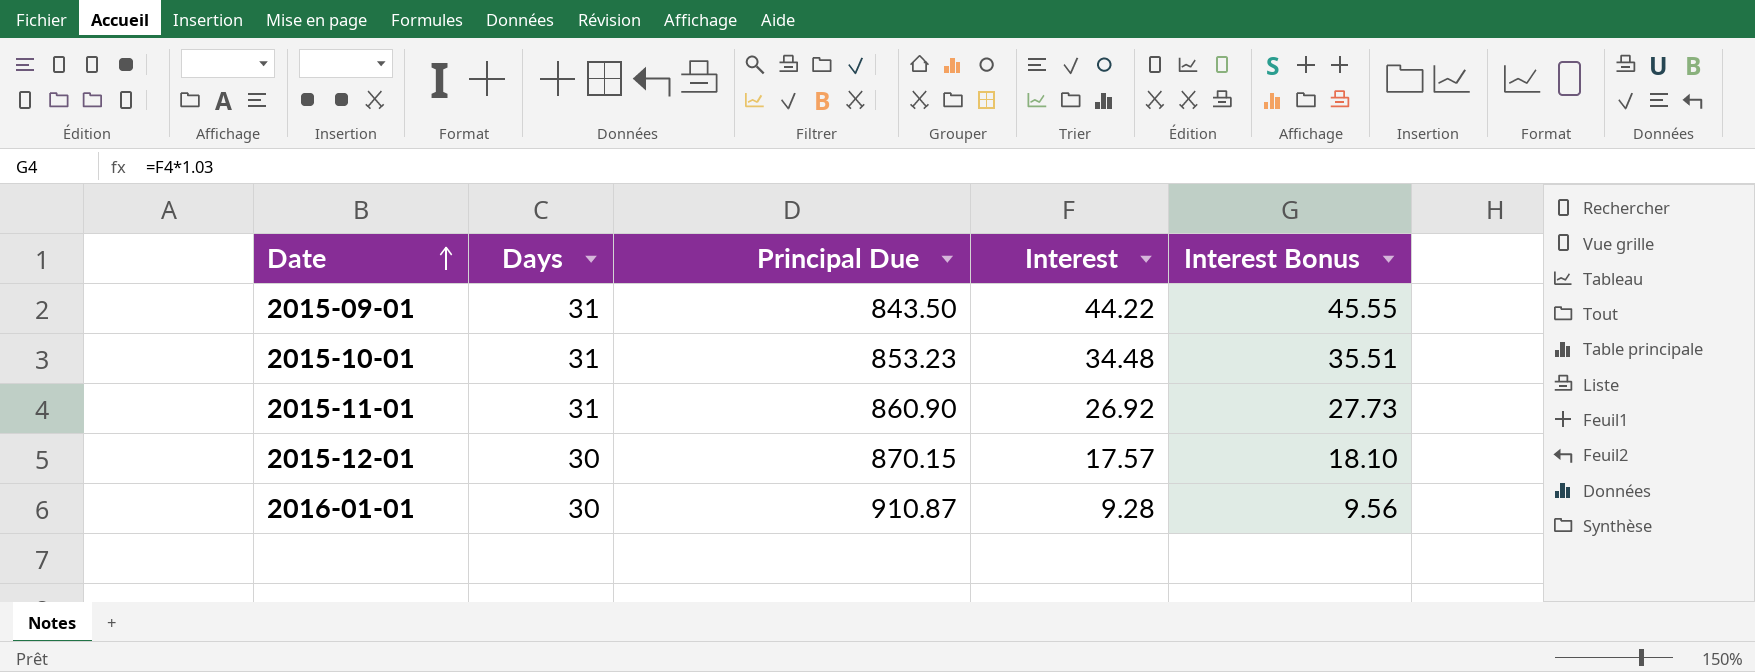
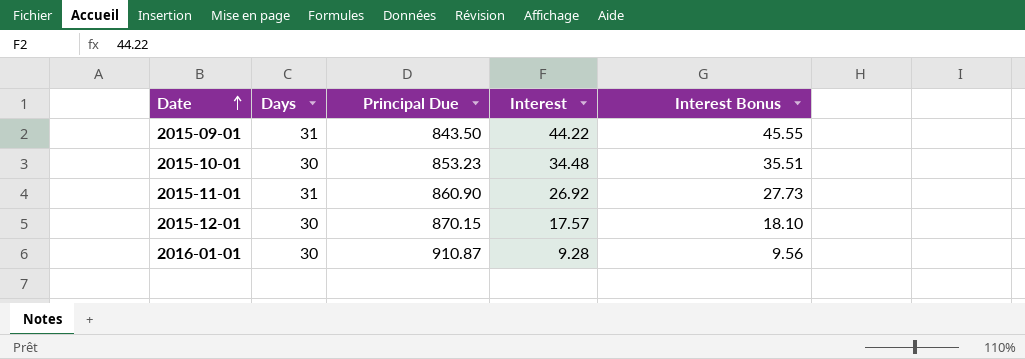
2015-10-01 | Days: 31 -> 30

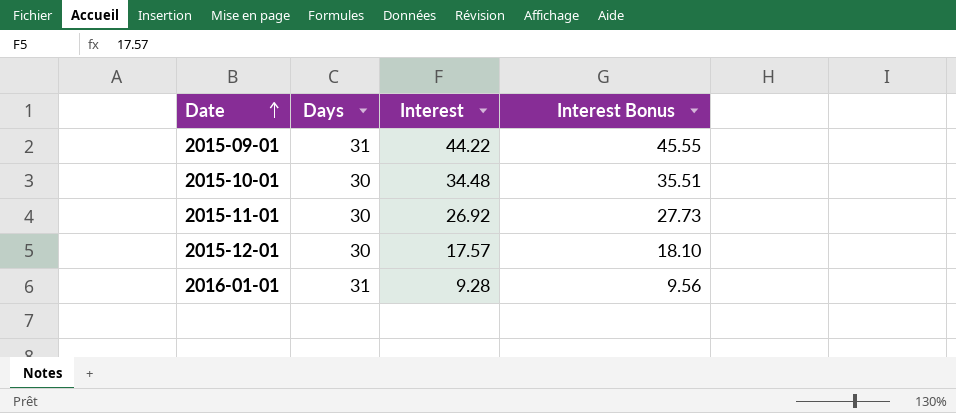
column Principal Due | position: 3 -> none
2015-11-01 | Days: 31 -> 30
2016-01-01 | Days: 30 -> 31

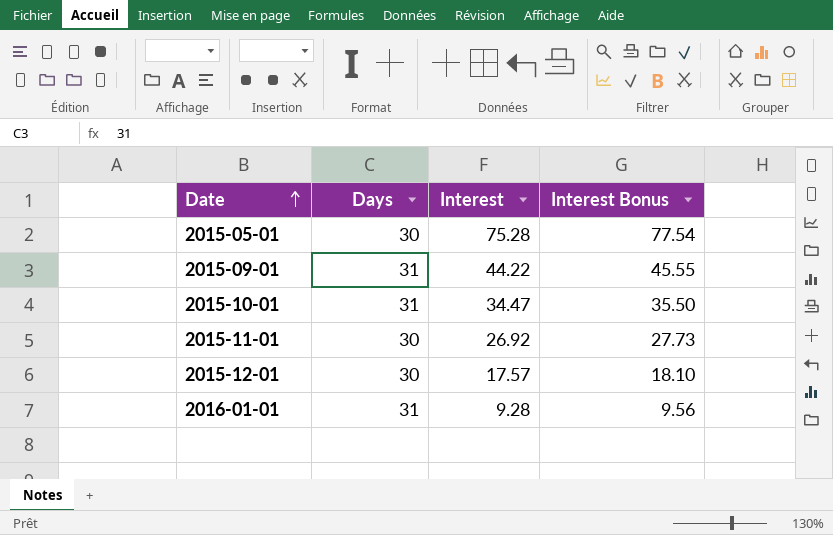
row 2015-05-01: none -> 30 | 75.28 | 77.54
2015-10-01 | Days: 30 -> 31
2015-10-01 | Interest: 34.48 -> 34.47
2015-10-01 | Interest Bonus: 35.51 -> 35.50

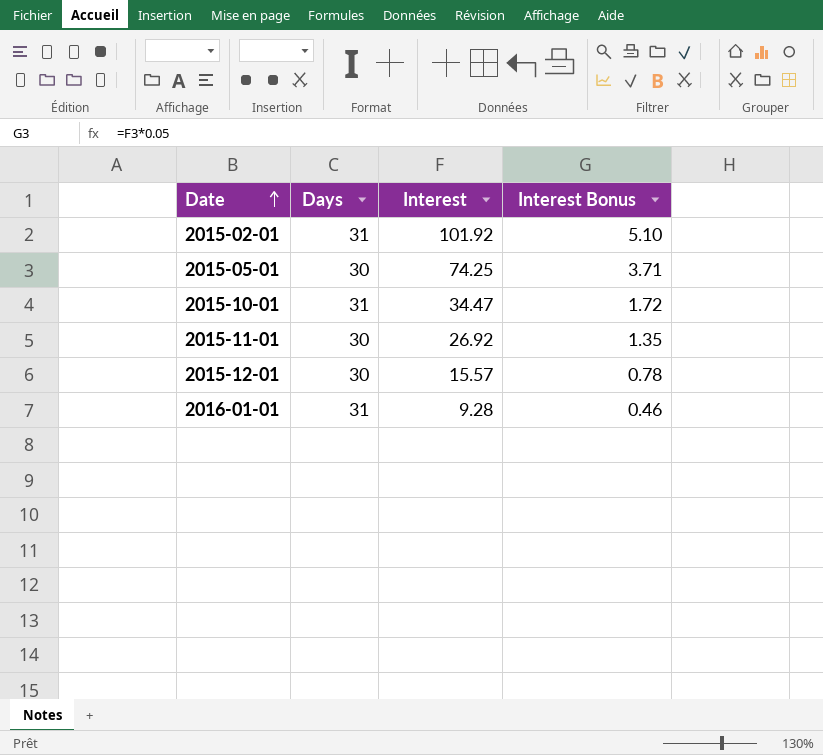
column Interest Bonus | formula: [Interest] * 1.03 -> [Interest] * 0.05
row 2015-09-01: 31 | 44.22 | 45.55 -> none
row 2015-02-01: none -> 31 | 101.92 | 5.10
2015-05-01 | Interest: 75.28 -> 74.25
2015-12-01 | Interest: 17.57 -> 15.57

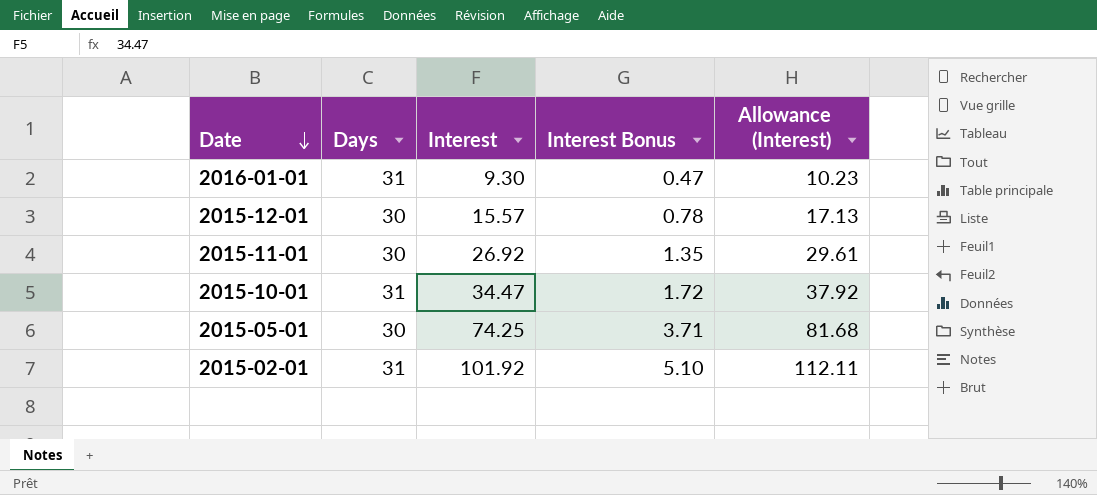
row order: Date ascending -> Date descending
column Allowance (Interest) | formula: none -> [Interest] * 1.1
2016-01-01 | Interest: 9.28 -> 9.30
2016-01-01 | Interest Bonus: 0.46 -> 0.47

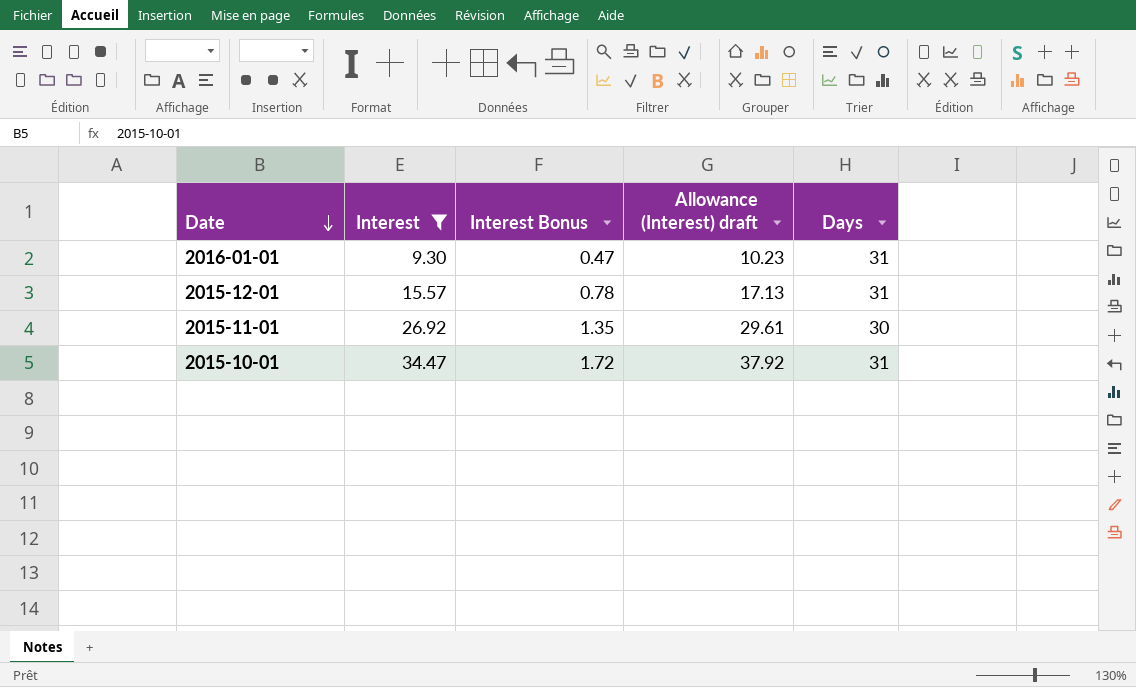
filter: none -> Interest <= 34.47
column name: Allowance (Interest) -> Allowance (Interest) draft
column Days | position: 2 -> 5
2015-12-01 | Days: 30 -> 31

